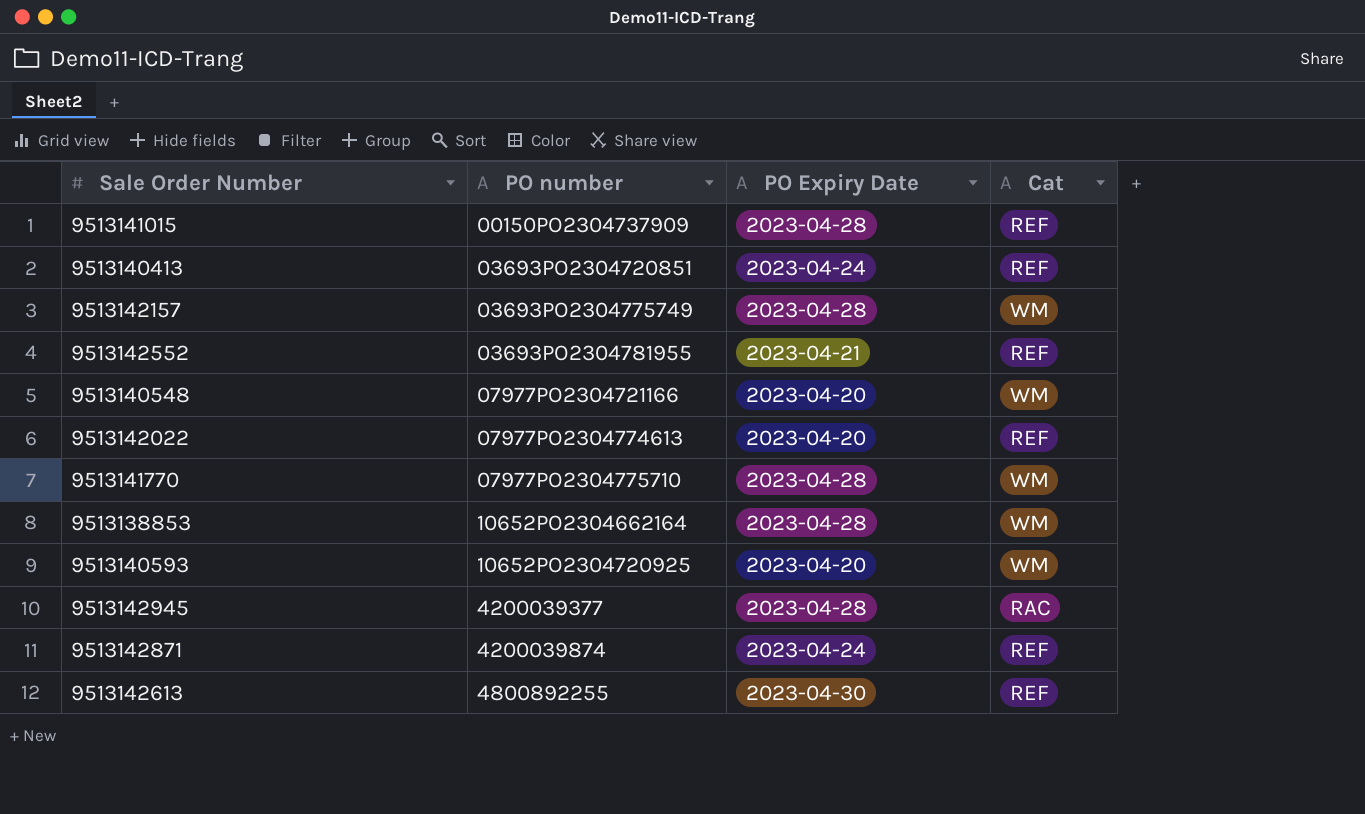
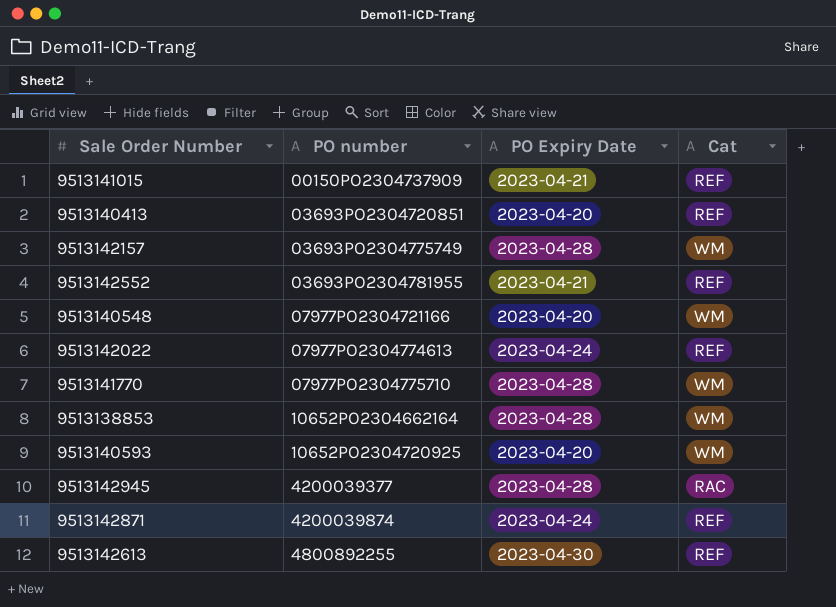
9513141015 | PO Expiry Date: 2023-04-28 -> 2023-04-21
9513140413 | PO Expiry Date: 2023-04-24 -> 2023-04-20
9513142022 | PO Expiry Date: 2023-04-20 -> 2023-04-24

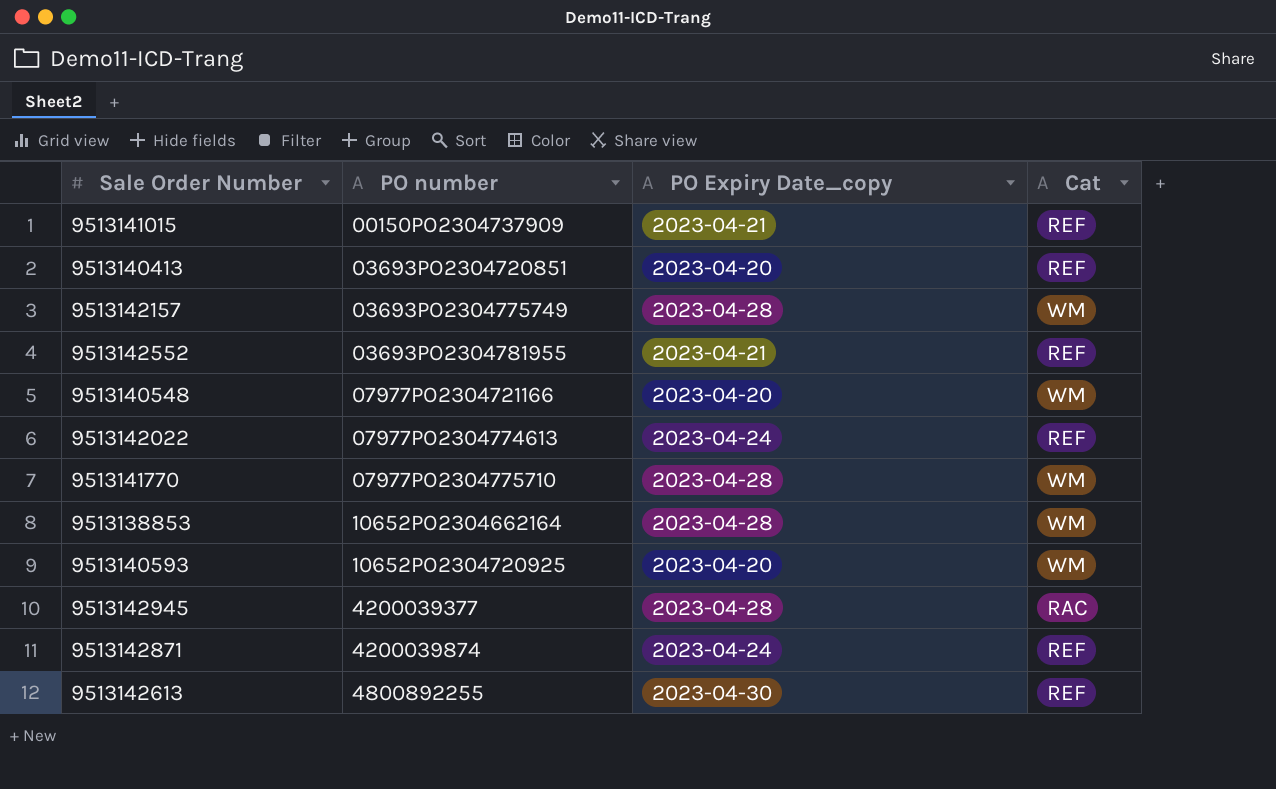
column name: PO Expiry Date -> PO Expiry Date_copy

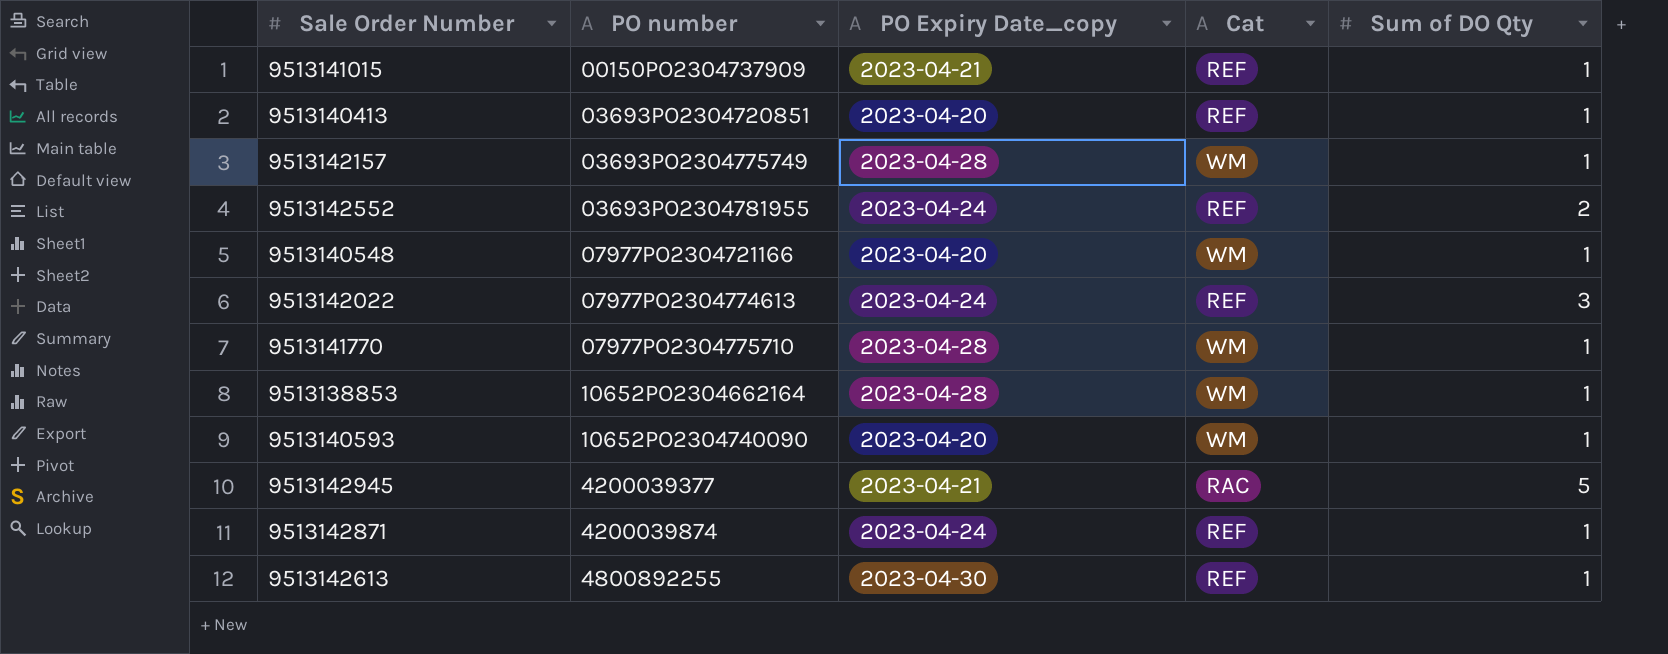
column Sum of DO Qty | position: none -> 5
9513142552 | PO Expiry Date_copy: 2023-04-21 -> 2023-04-24
9513140593 | PO number: 10652PO2304720925 -> 10652PO2304740090
9513142945 | PO Expiry Date_copy: 2023-04-28 -> 2023-04-21

